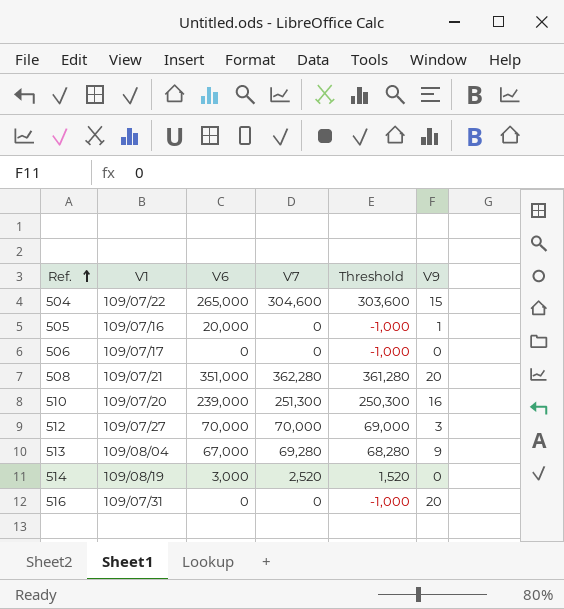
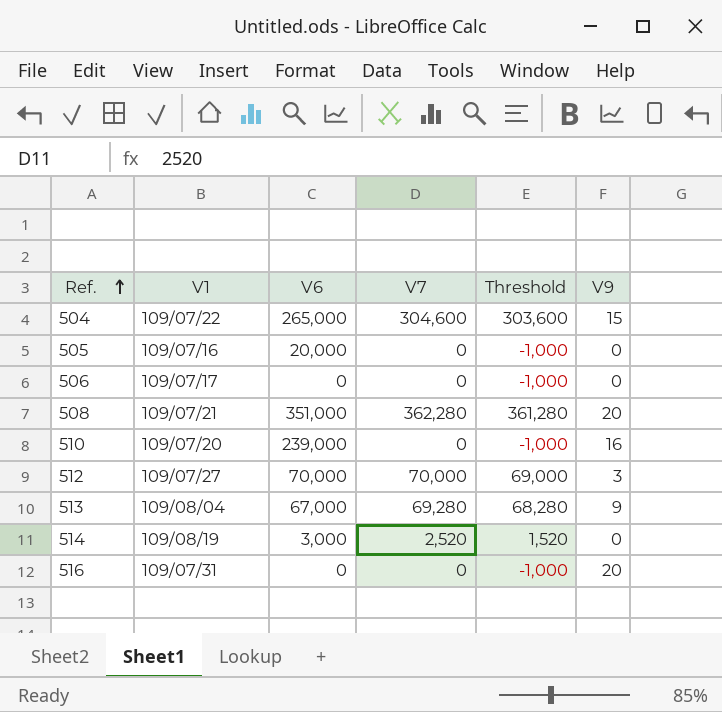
505 | V9: 1 -> 0
510 | V7: 251,300 -> 0
510 | Threshold: 250,300 -> -1,000

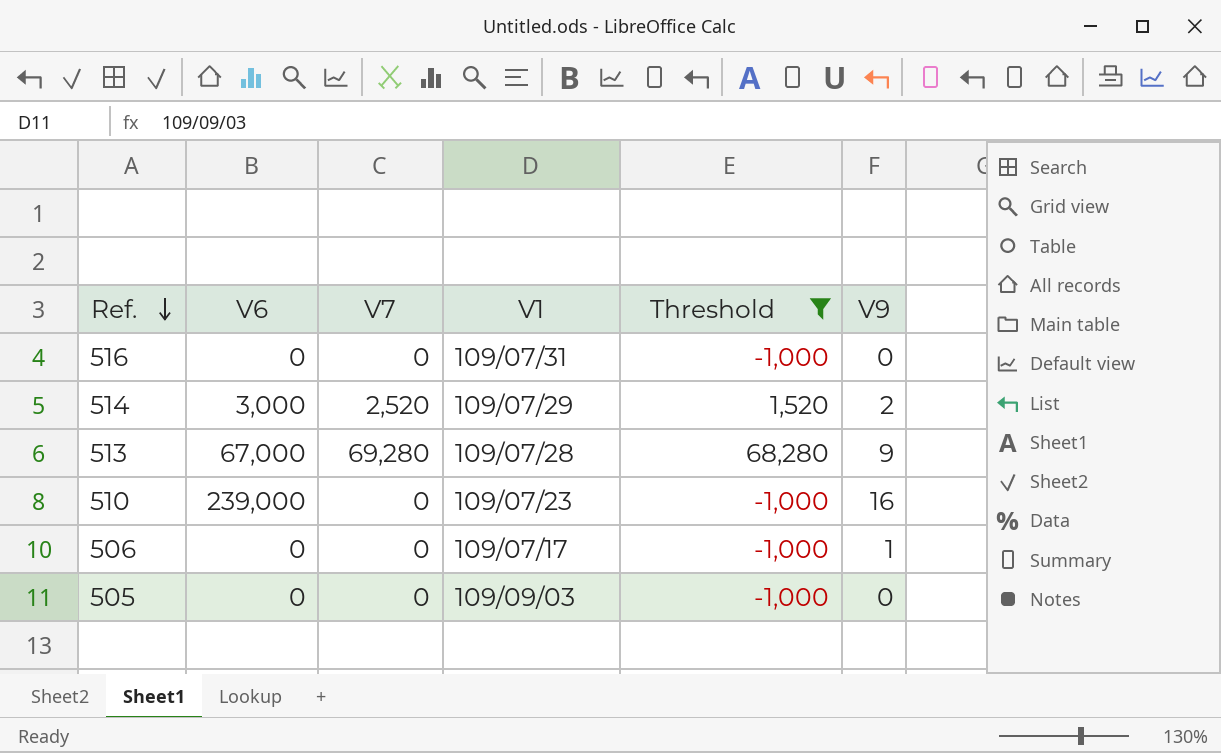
filter: none -> Threshold <= 68,280
row order: Ref. ascending -> Ref. descending
column V1 | position: 2 -> 4
516 | V9: 20 -> 0
514 | V1: 109/08/19 -> 109/07/29
514 | V9: 0 -> 2
513 | V1: 109/08/04 -> 109/07/28
510 | V1: 109/07/20 -> 109/07/23
506 | V9: 0 -> 1
505 | V6: 20,000 -> 0
505 | V1: 109/07/16 -> 109/09/03

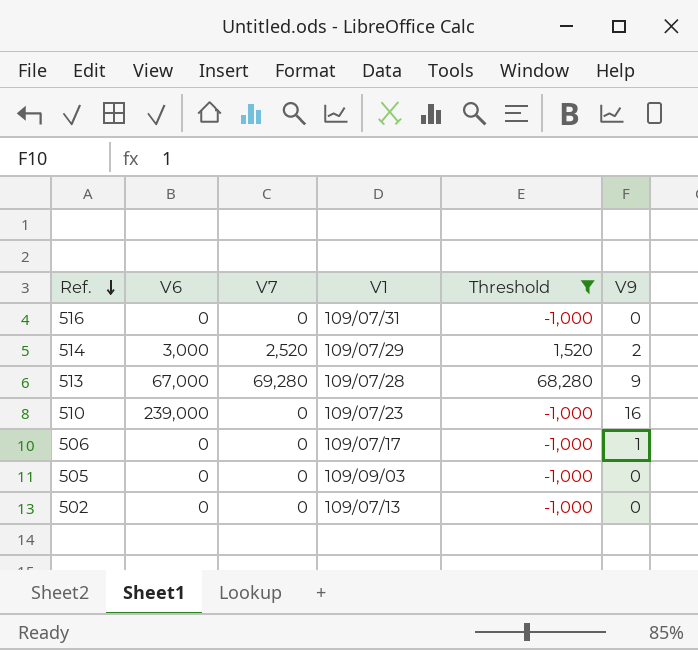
row 502: none -> 0 | 0 | 109/07/13 | -1,000 | 0

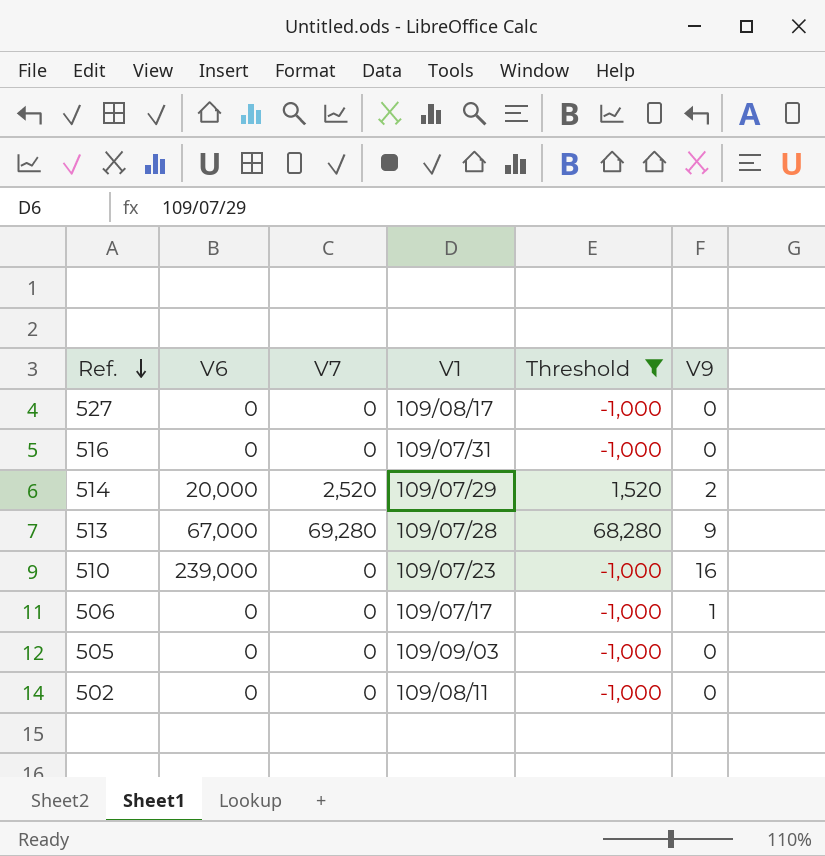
row 527: none -> 0 | 0 | 109/08/17 | -1,000 | 0
514 | V6: 3,000 -> 20,000
502 | V1: 109/07/13 -> 109/08/11

